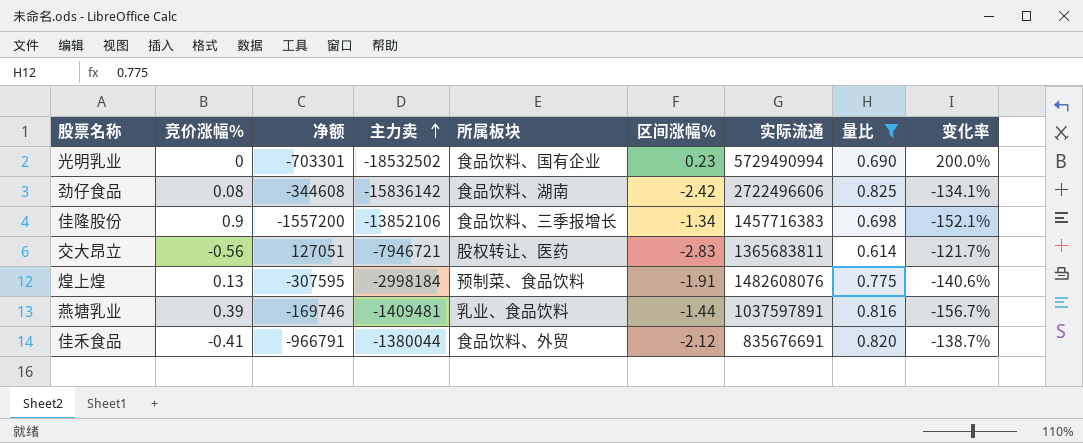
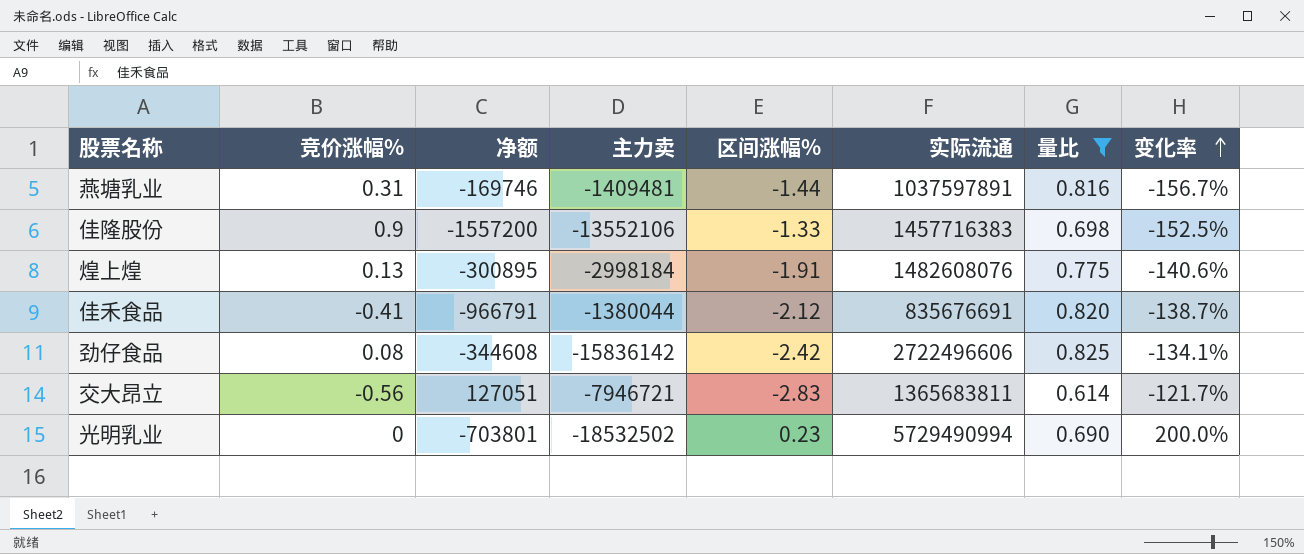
row order: 主力卖 ascending -> 变化率 ascending
column 所属板块 | position: 5 -> none
燕塘乳业 | 竞价涨幅%: 0.39 -> 0.31
佳隆股份 | 主力卖: -13852106 -> -13552106
佳隆股份 | 区间涨幅%: -1.34 -> -1.33
佳隆股份 | 变化率: -152.1% -> -152.5%
煌上煌 | 净额: -307595 -> -300895
光明乳业 | 净额: -703301 -> -703801

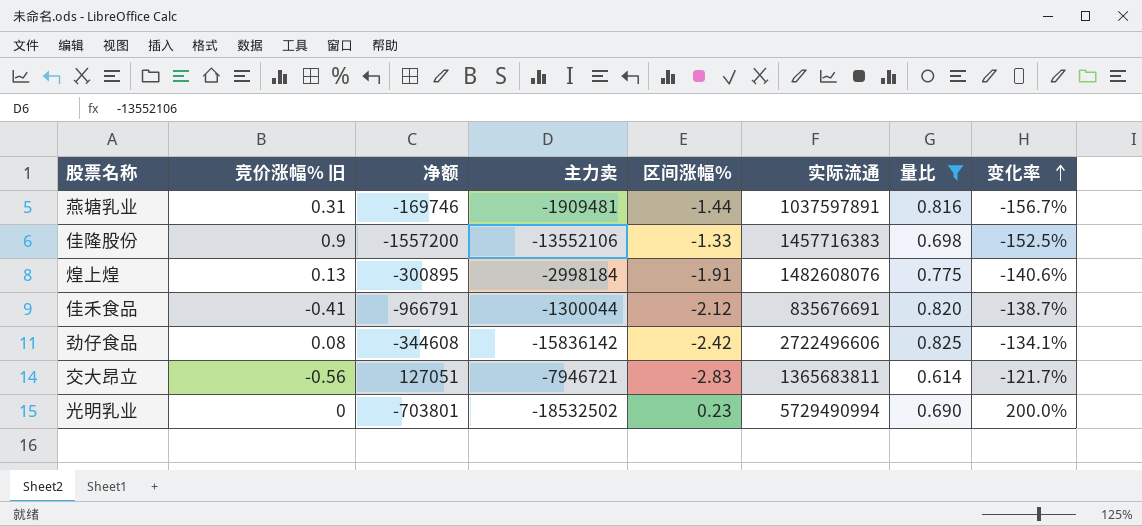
column name: 竞价涨幅% -> 竞价涨幅% 旧
燕塘乳业 | 主力卖: -1409481 -> -1909481
佳禾食品 | 主力卖: -1380044 -> -1300044

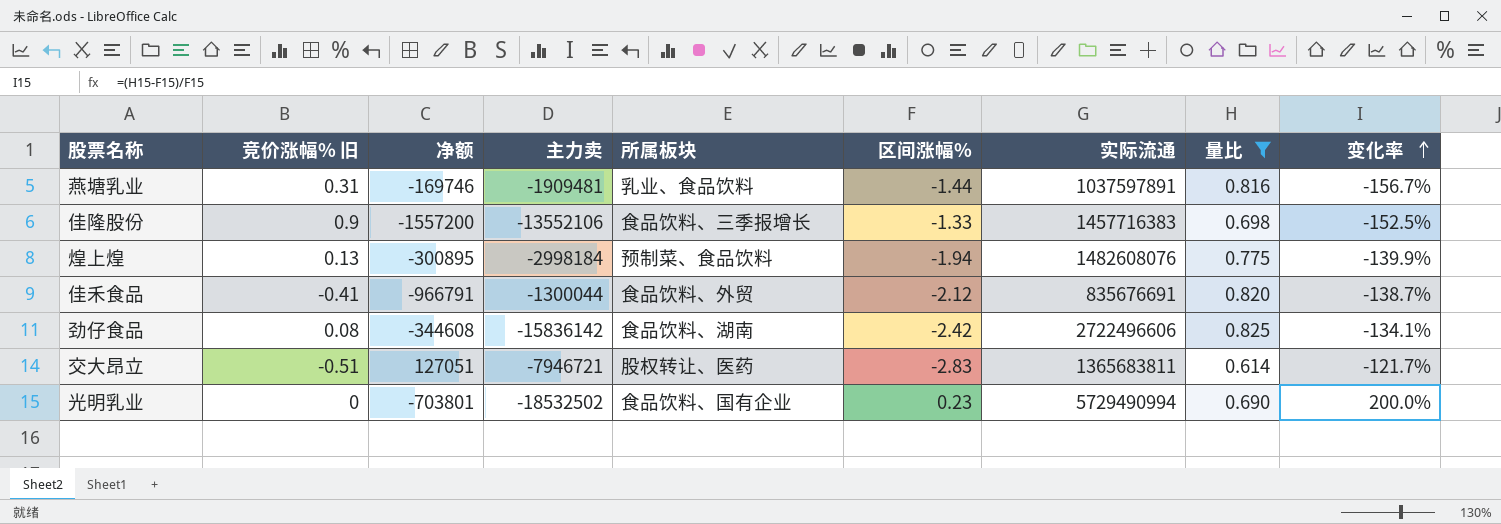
column 所属板块 | position: none -> 5
煌上煌 | 区间涨幅%: -1.91 -> -1.94
煌上煌 | 变化率: -140.6% -> -139.9%
交大昂立 | 竞价涨幅% 旧: -0.56 -> -0.51

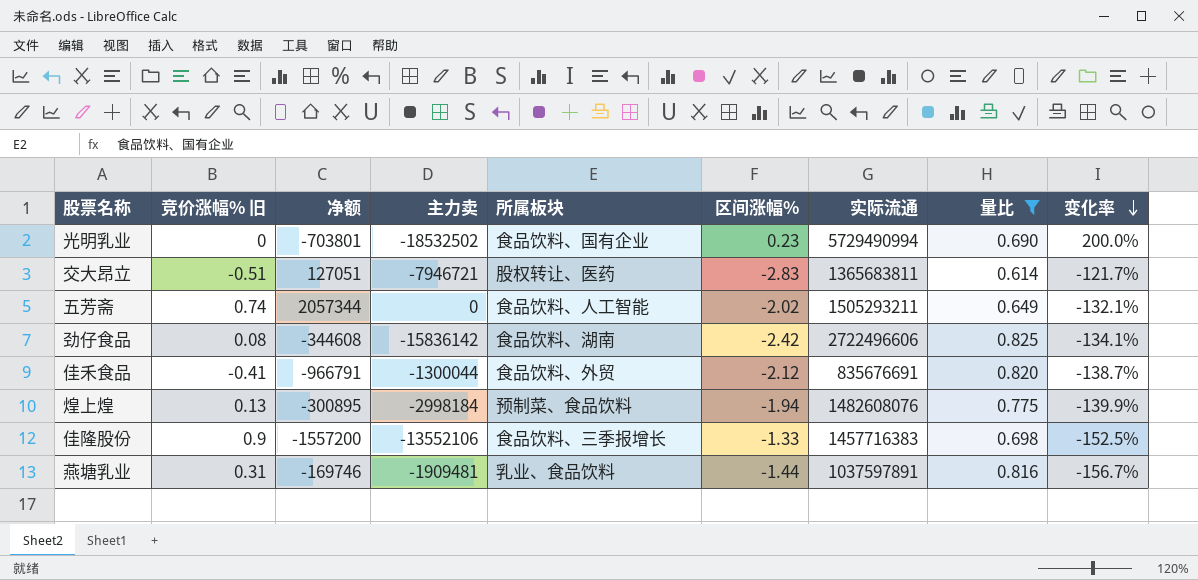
row order: 变化率 ascending -> 变化率 descending
row 五芳斋: none -> 0.74 | 2057344 | 0 | 食品饮料、人工智能 | -2.02 | 1505293211 | 0.649 | -132.1%

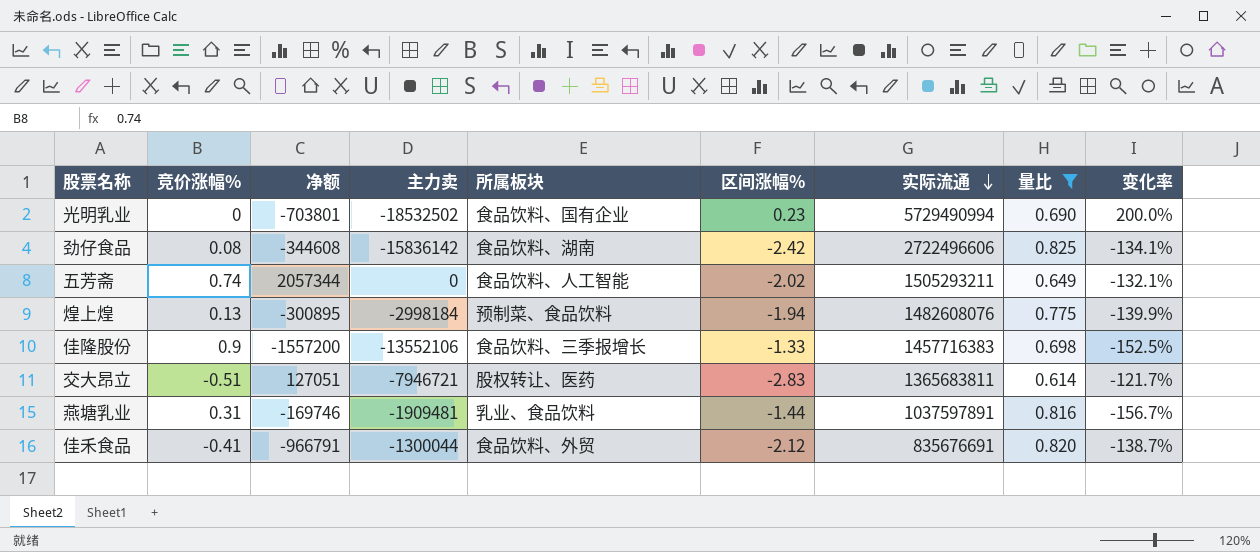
row order: 变化率 descending -> 实际流通 descending
column name: 竞价涨幅% 旧 -> 竞价涨幅%

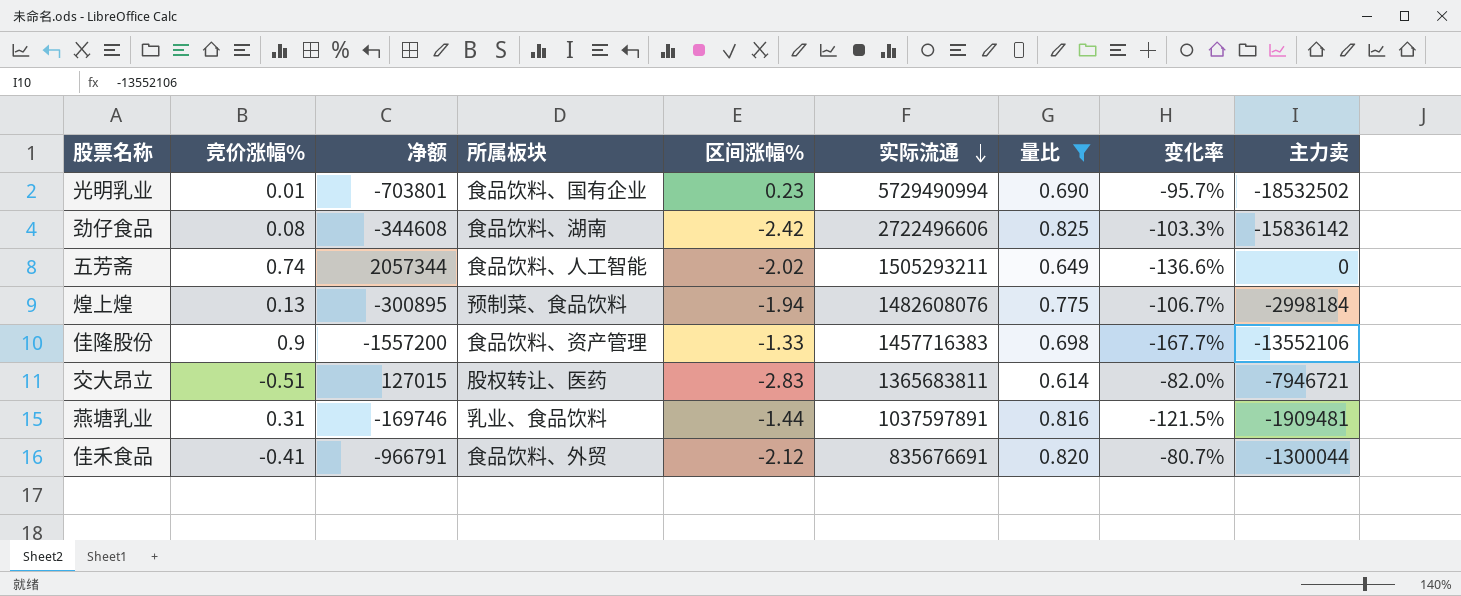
column 变化率 | formula: ([量比] - [区间涨幅%]) / [区间涨幅%] -> ([竞价涨幅%] - [区间涨幅%]) / [区间涨幅%]
column 主力卖 | position: 4 -> 9
光明乳业 | 竞价涨幅%: 0 -> 0.01
佳隆股份 | 所属板块: 食品饮料、三季报增长 -> 食品饮料、资产管理
交大昂立 | 净额: 127051 -> 127015

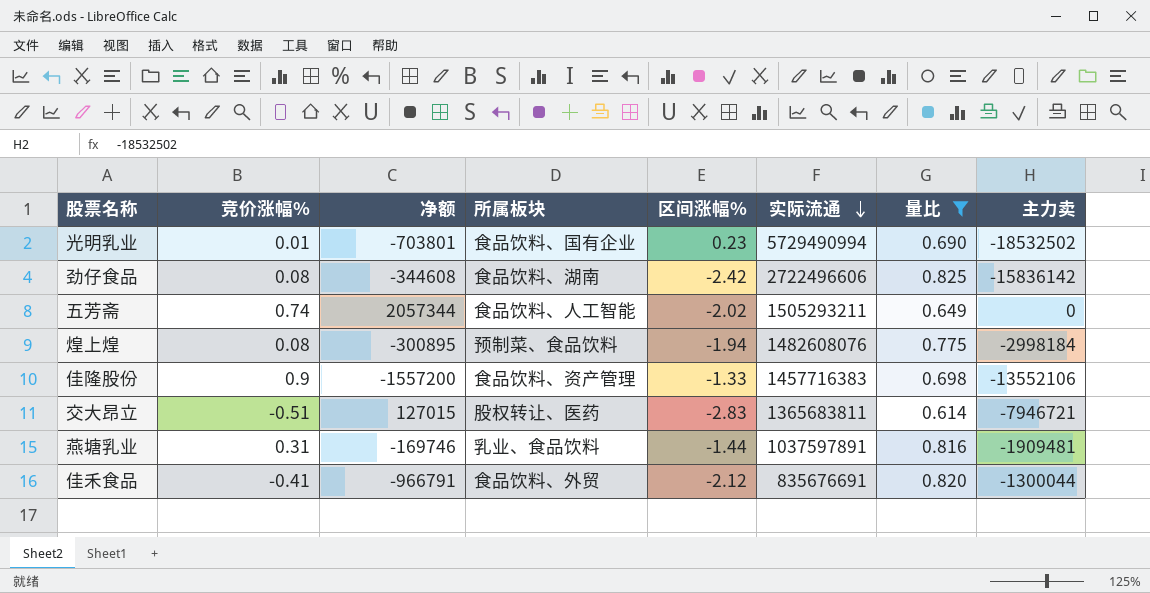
column 变化率 | formula: ([竞价涨幅%] - [区间涨幅%]) / [区间涨幅%] -> none
煌上煌 | 竞价涨幅%: 0.13 -> 0.08

